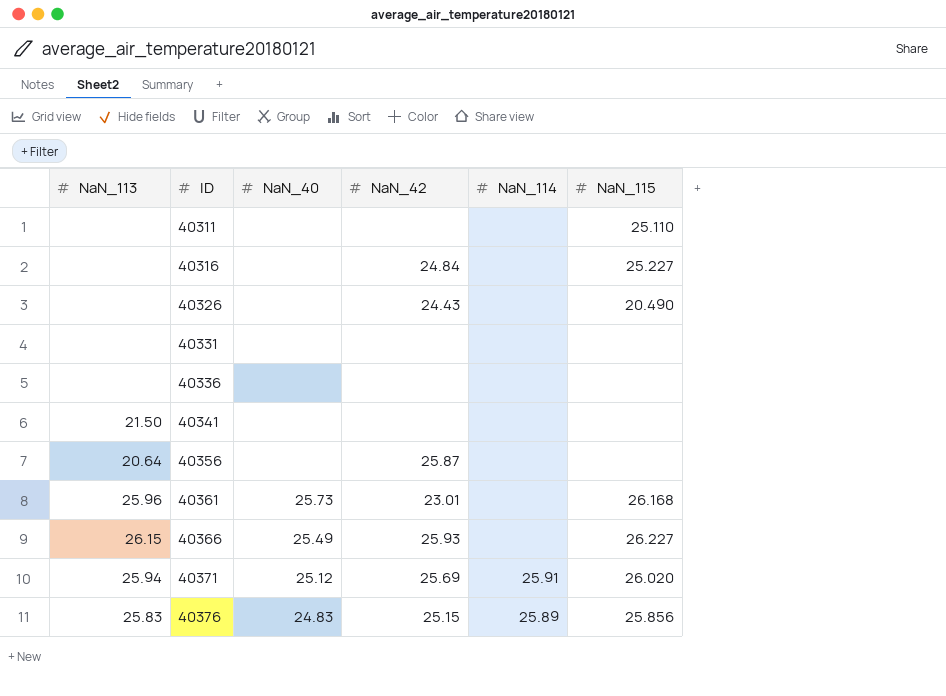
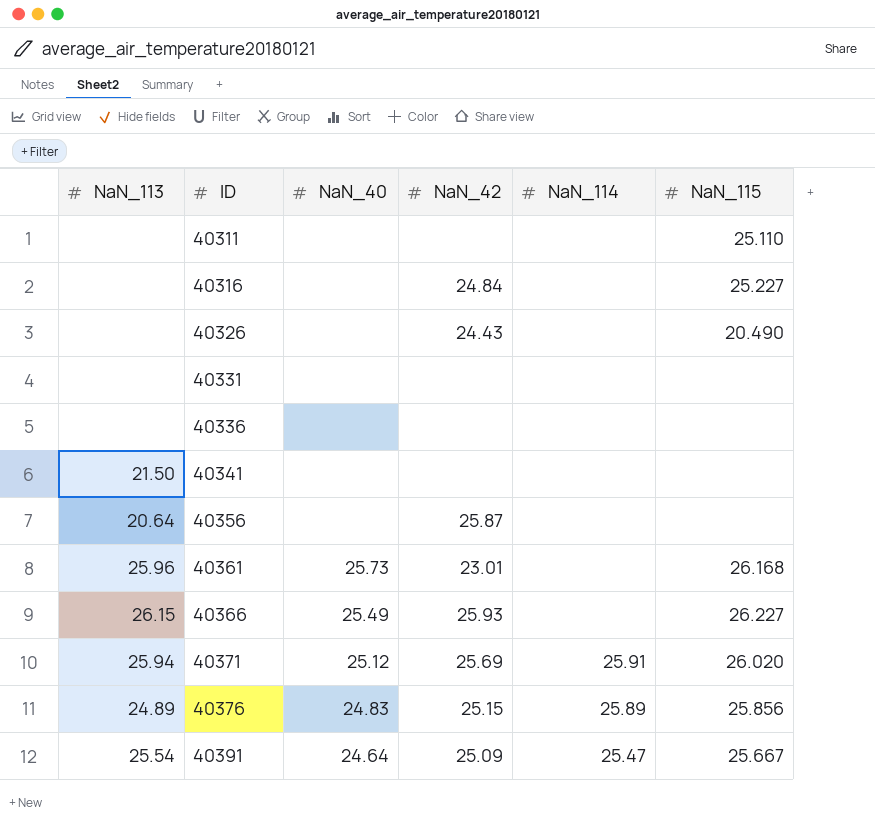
40376 | NaN_113: 25.83 -> 24.89
row 40391: none -> 25.54 | 24.64 | 25.09 | 25.47 | 25.667

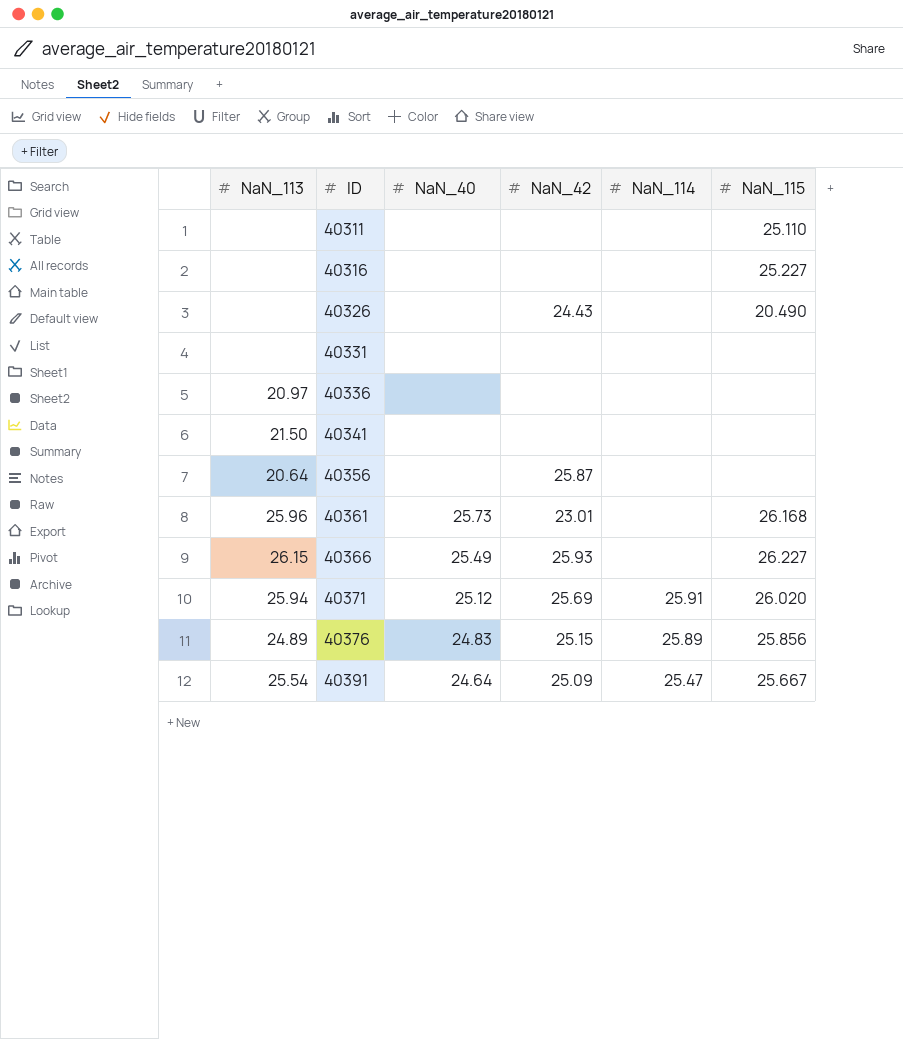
40316 | NaN_42: 24.84 -> none
40336 | NaN_113: none -> 20.97

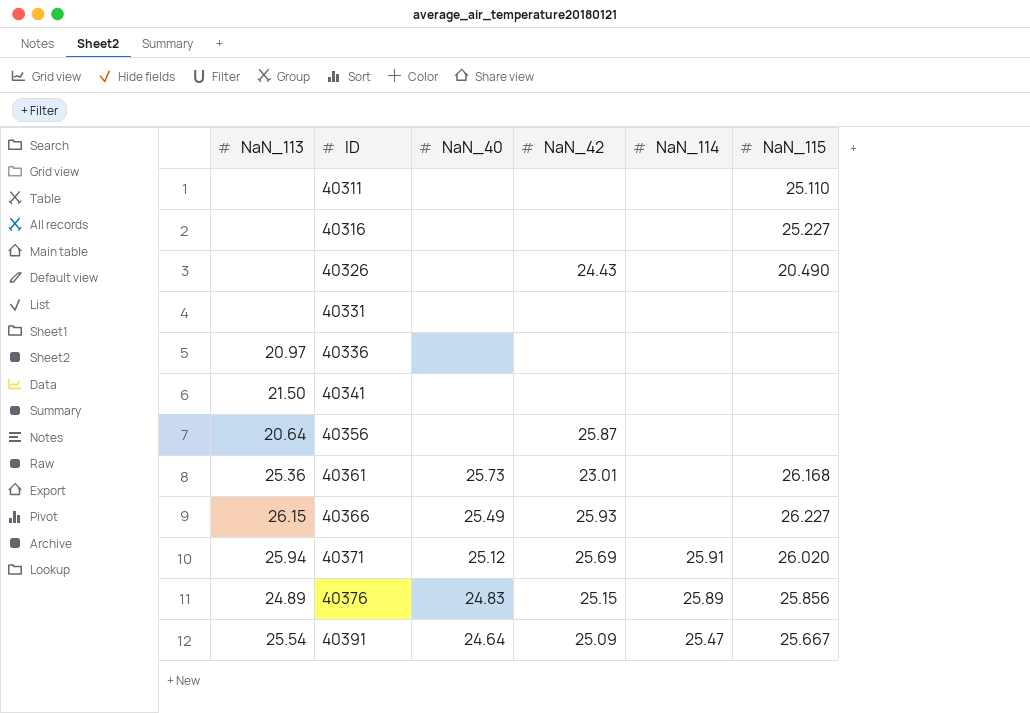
40361 | NaN_113: 25.96 -> 25.36

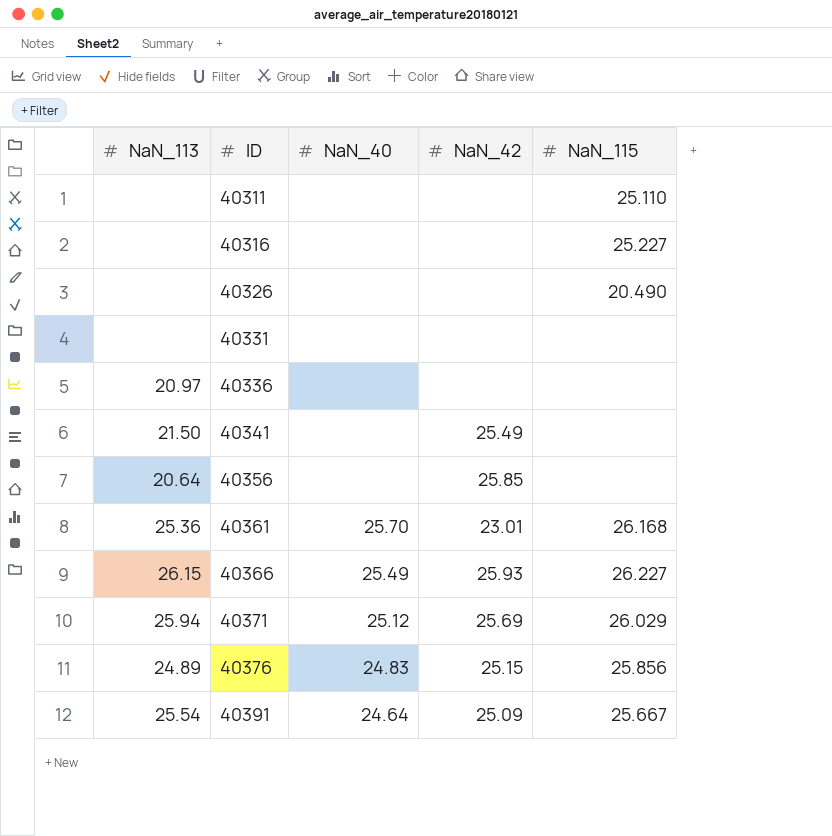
column NaN_114 | position: 5 -> none
40326 | NaN_42: 24.43 -> none
40341 | NaN_42: none -> 25.49
40356 | NaN_42: 25.87 -> 25.85
40361 | NaN_40: 25.73 -> 25.70
40371 | NaN_115: 26.020 -> 26.029

